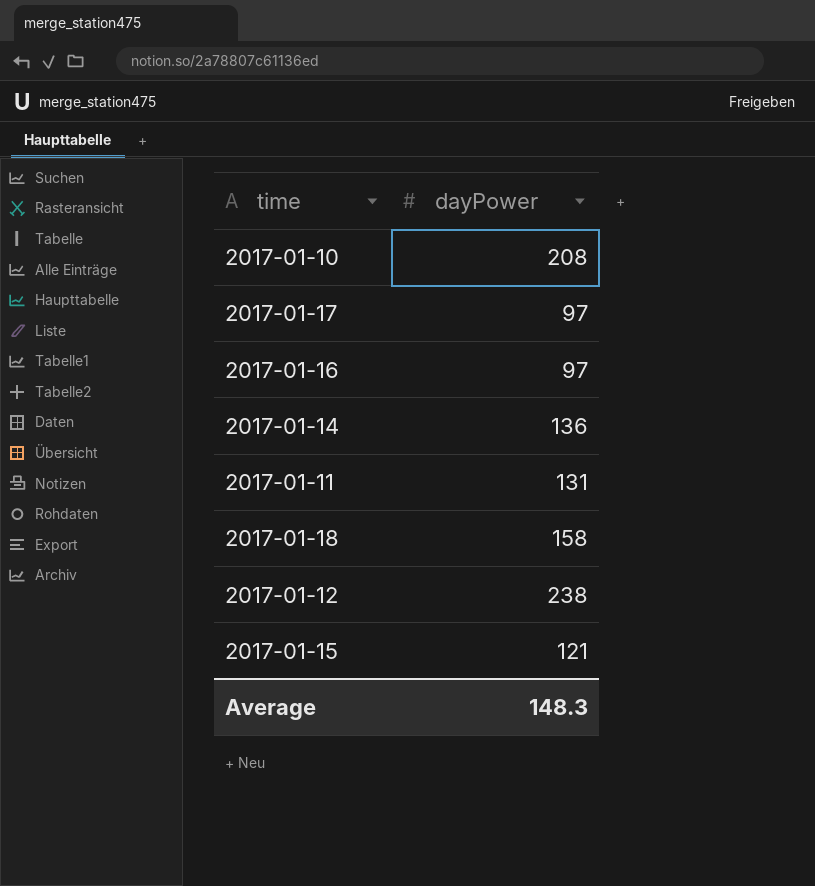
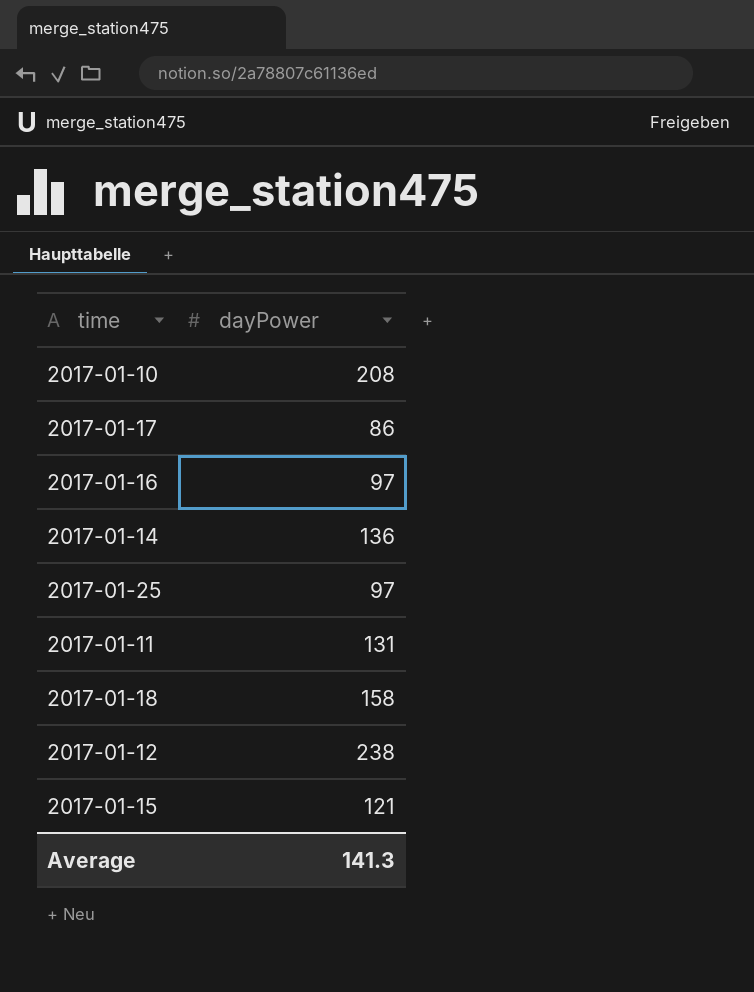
2017-01-17 | dayPower: 97 -> 86
row 2017-01-25: none -> 97
Average | dayPower: 148.3 -> 141.3

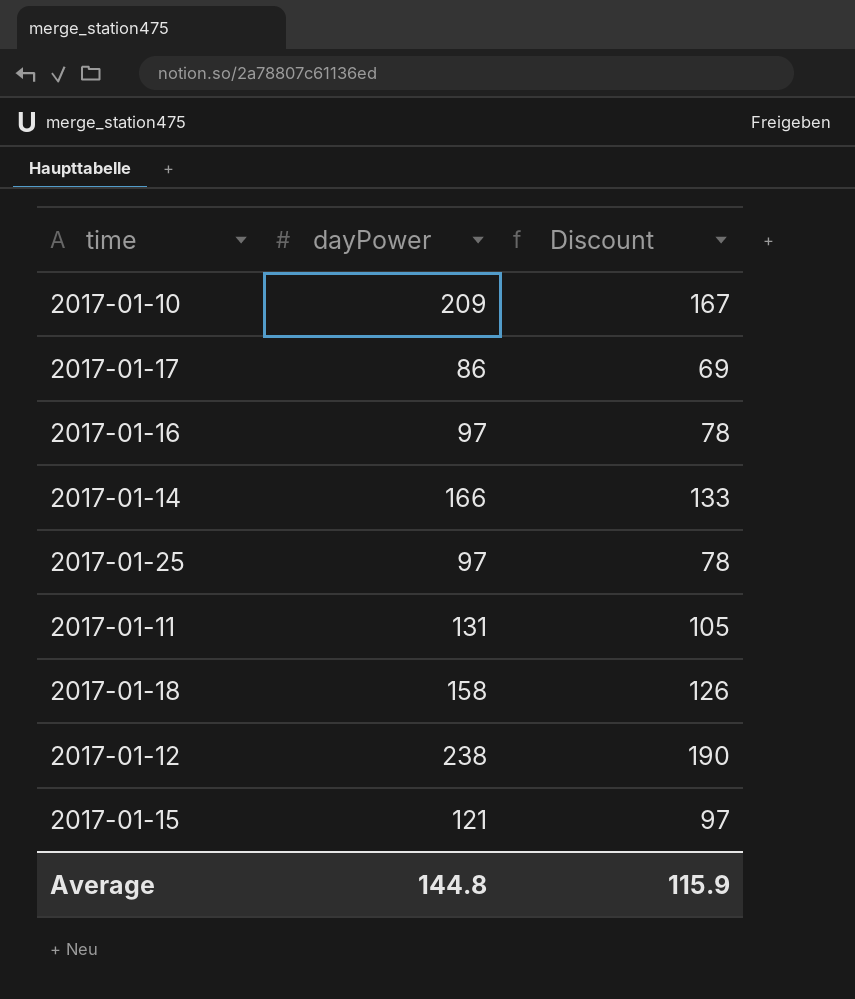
column Discount | formula: none -> [dayPower] * 0.8
2017-01-10 | dayPower: 208 -> 209
2017-01-14 | dayPower: 136 -> 166
Average | dayPower: 141.3 -> 144.8

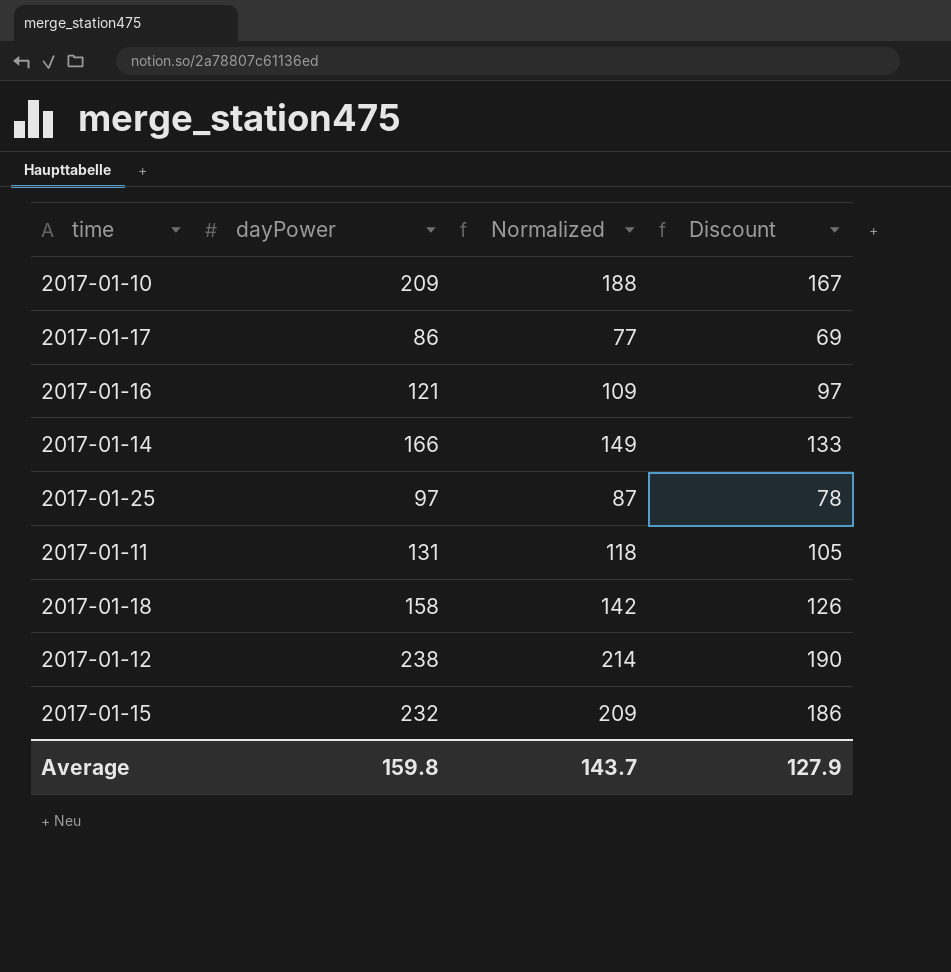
column Normalized | formula: none -> [dayPower] * 0.9
2017-01-16 | dayPower: 97 -> 121
2017-01-16 | Discount: 78 -> 97
2017-01-15 | dayPower: 121 -> 232
2017-01-15 | Discount: 97 -> 186
Average | dayPower: 144.8 -> 159.8
Average | Discount: 115.9 -> 127.9

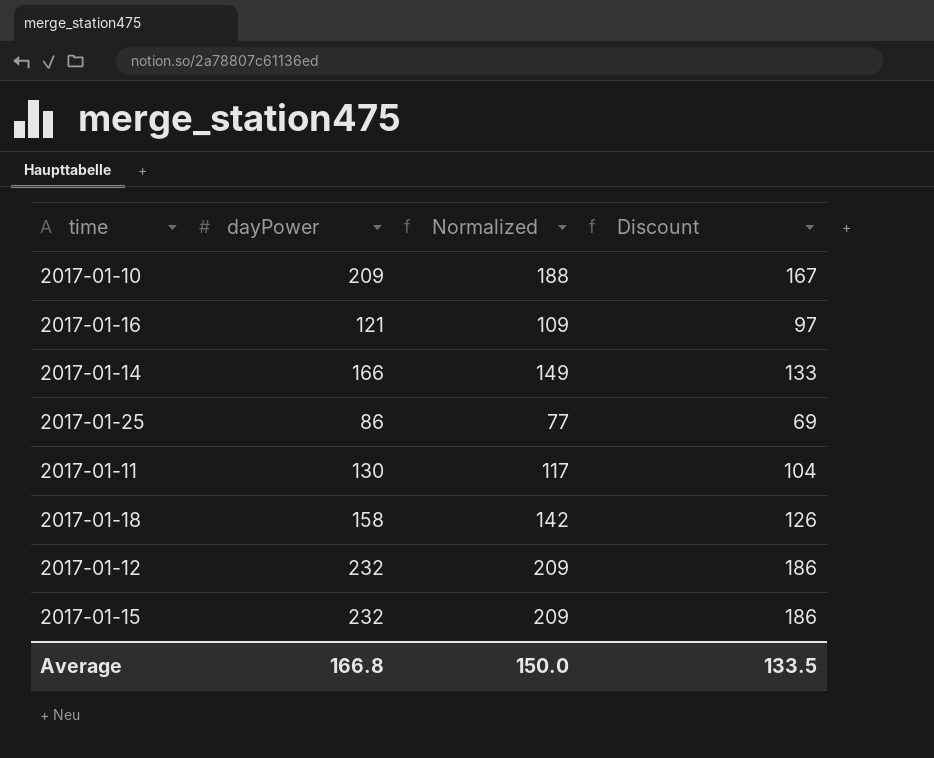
row 2017-01-17: 86 | 77 | 69 -> none
2017-01-25 | dayPower: 97 -> 86
2017-01-25 | Normalized: 87 -> 77
2017-01-25 | Discount: 78 -> 69
2017-01-11 | dayPower: 131 -> 130
2017-01-11 | Normalized: 118 -> 117
2017-01-11 | Discount: 105 -> 104
2017-01-12 | dayPower: 238 -> 232
2017-01-12 | Normalized: 214 -> 209
2017-01-12 | Discount: 190 -> 186
Average | dayPower: 159.8 -> 166.8
Average | Normalized: 143.7 -> 150.0
Average | Discount: 127.9 -> 133.5

